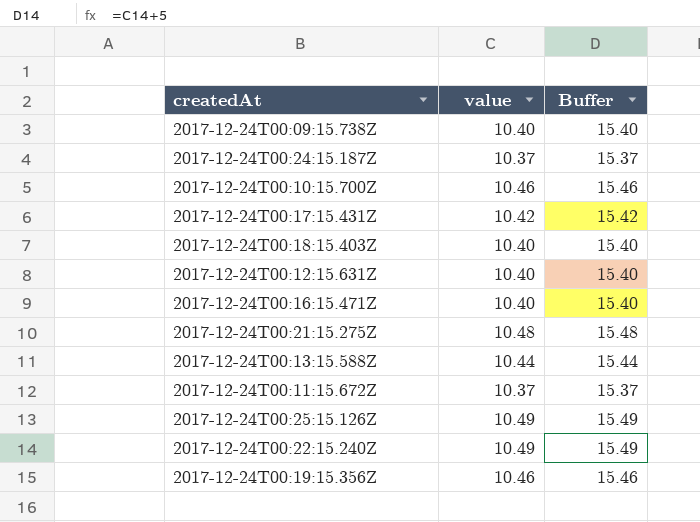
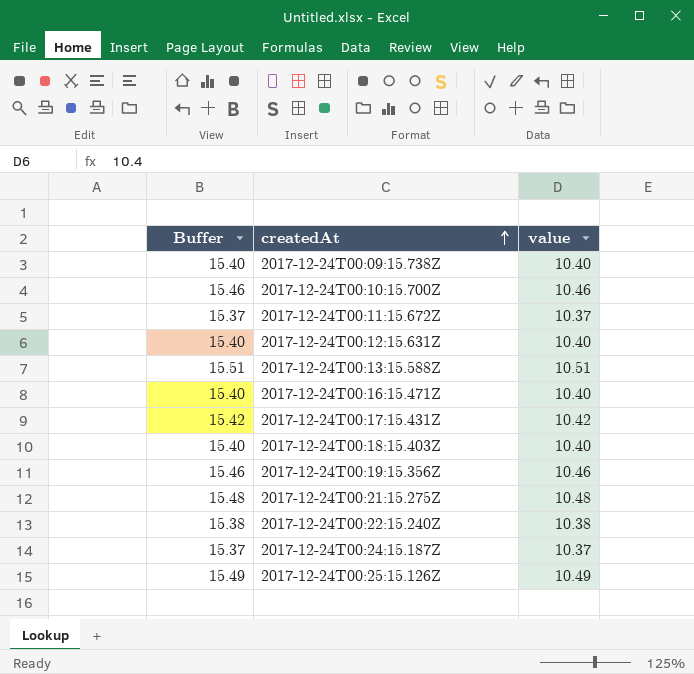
row order: none -> createdAt ascending
column Buffer | position: 3 -> 1
2017-12-24T00:13:15.588Z | Buffer: 15.44 -> 15.51
2017-12-24T00:13:15.588Z | value: 10.44 -> 10.51
2017-12-24T00:22:15.240Z | Buffer: 15.49 -> 15.38
2017-12-24T00:22:15.240Z | value: 10.49 -> 10.38

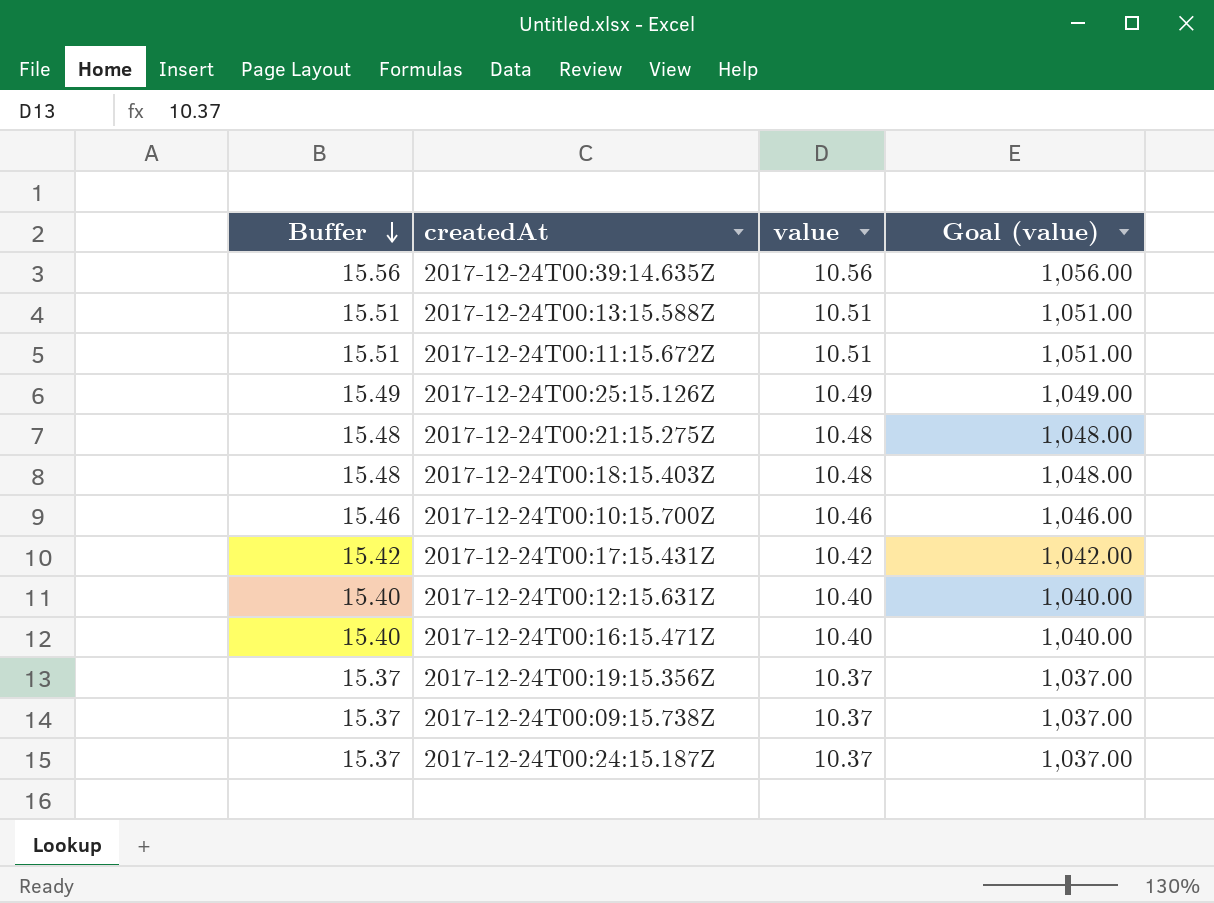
row order: createdAt ascending -> Buffer descending
column Goal (value) | formula: none -> [value] * 100
row 2017-12-24T00:22:15.240Z: 15.38 | 10.38 -> none
row 2017-12-24T00:39:14.635Z: none -> 15.56 | 10.56 | 1,056.00
2017-12-24T00:11:15.672Z | Buffer: 15.37 -> 15.51
2017-12-24T00:11:15.672Z | value: 10.37 -> 10.51
2017-12-24T00:18:15.403Z | Buffer: 15.40 -> 15.48
2017-12-24T00:18:15.403Z | value: 10.40 -> 10.48
2017-12-24T00:19:15.356Z | Buffer: 15.46 -> 15.37
2017-12-24T00:19:15.356Z | value: 10.46 -> 10.37
2017-12-24T00:09:15.738Z | Buffer: 15.40 -> 15.37
2017-12-24T00:09:15.738Z | value: 10.40 -> 10.37

